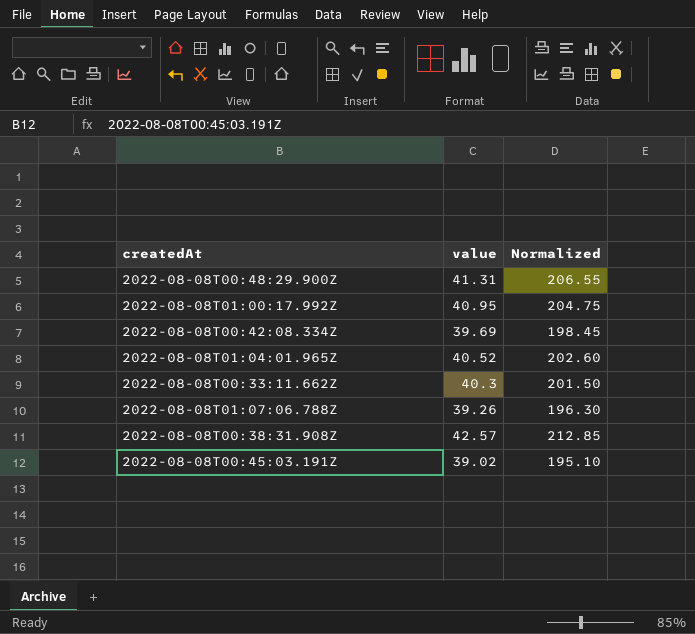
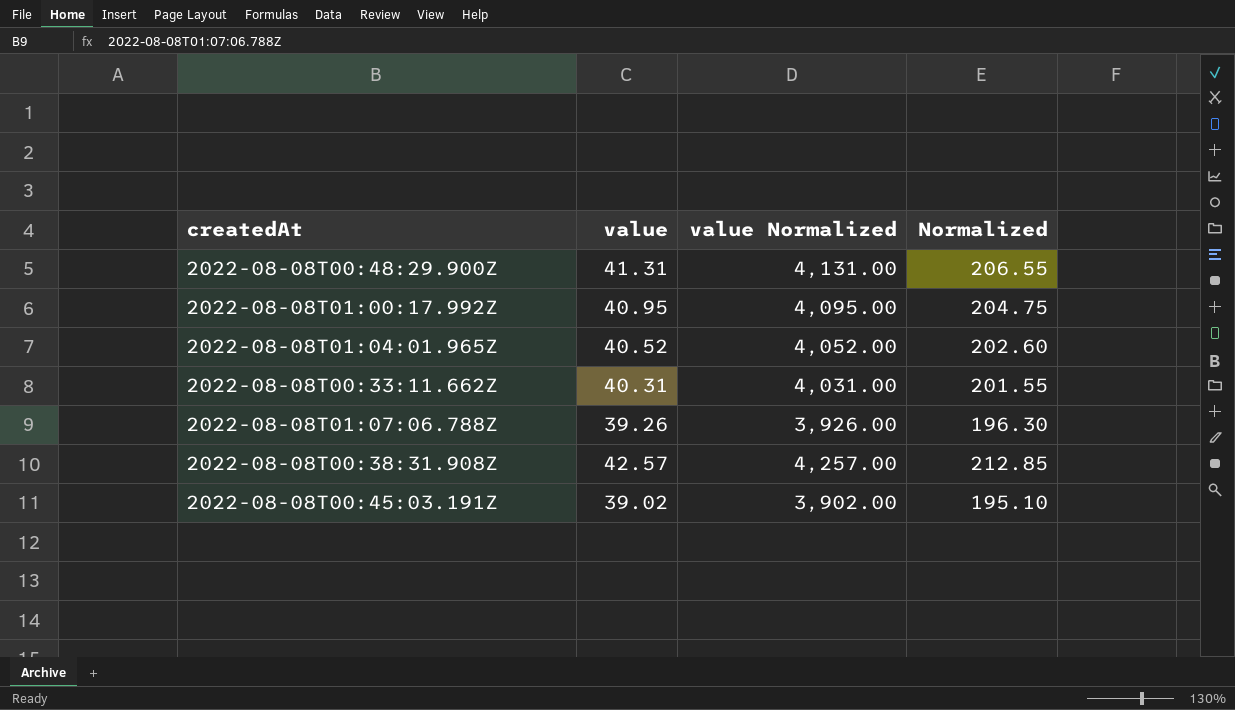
column value Normalized | formula: none -> [value] * 100
row 2022-08-08T00:42:08.334Z: 39.69 | 198.45 -> none
2022-08-08T00:33:11.662Z | value: 40.3 -> 40.31
2022-08-08T00:33:11.662Z | Normalized: 201.50 -> 201.55

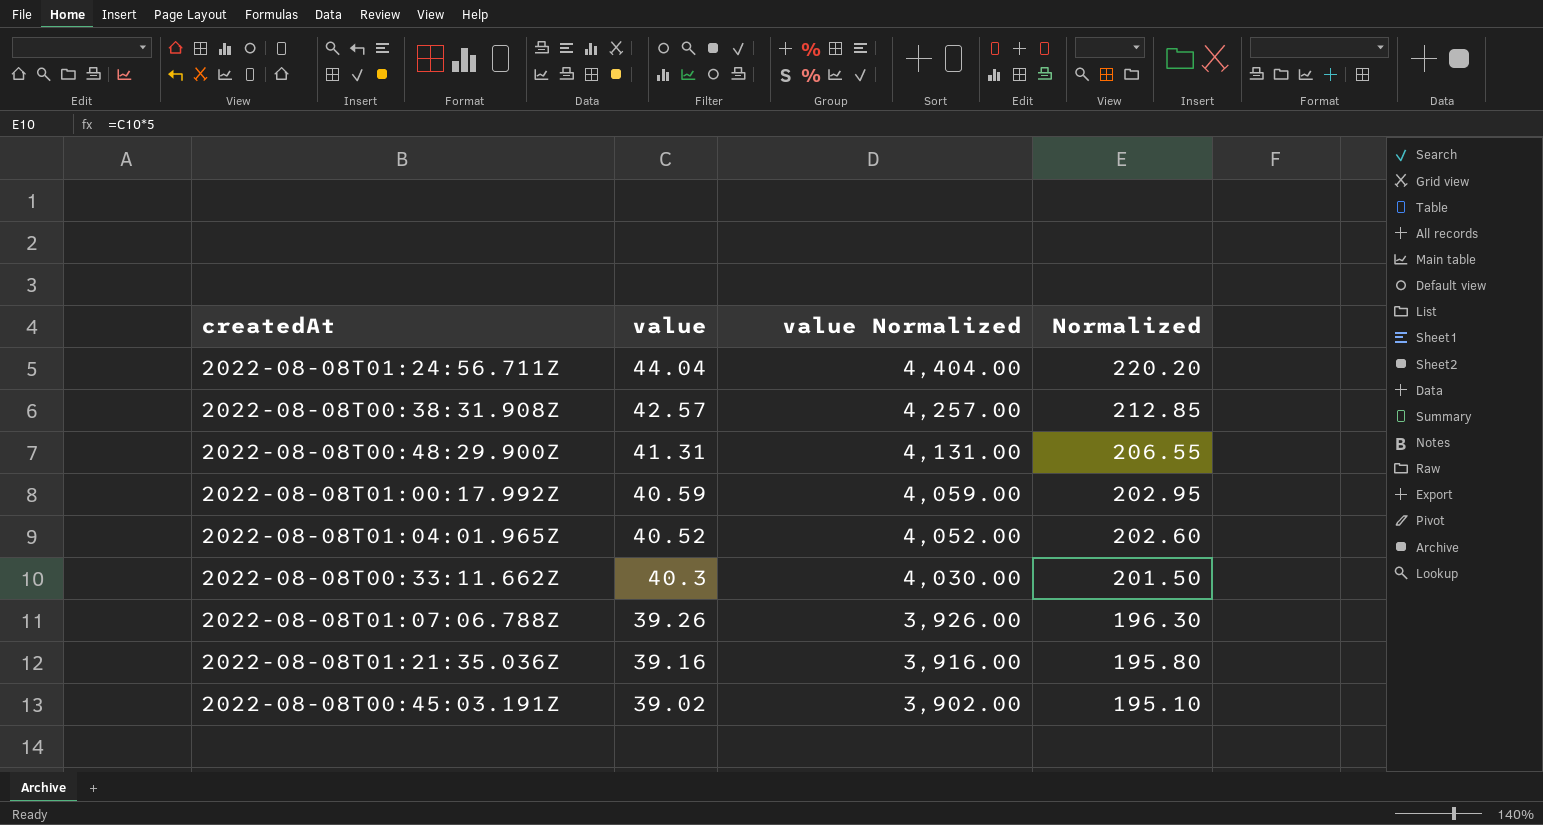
row order: none -> value descending
row 2022-08-08T01:24:56.711Z: none -> 44.04 | 4,404.00 | 220.20
2022-08-08T01:00:17.992Z | value: 40.95 -> 40.59
2022-08-08T01:00:17.992Z | value Normalized: 4,095.00 -> 4,059.00
2022-08-08T01:00:17.992Z | Normalized: 204.75 -> 202.95
2022-08-08T00:33:11.662Z | value: 40.31 -> 40.3
2022-08-08T00:33:11.662Z | value Normalized: 4,031.00 -> 4,030.00
2022-08-08T00:33:11.662Z | Normalized: 201.55 -> 201.50
row 2022-08-08T01:21:35.036Z: none -> 39.16 | 3,916.00 | 195.80

